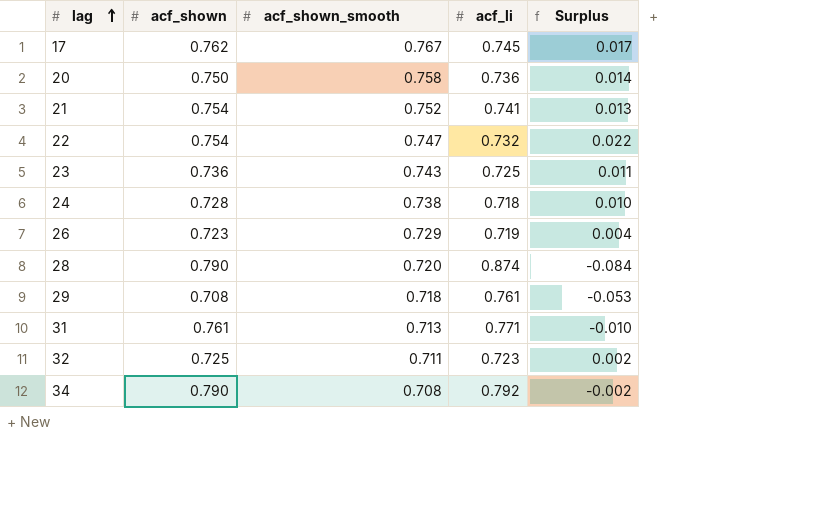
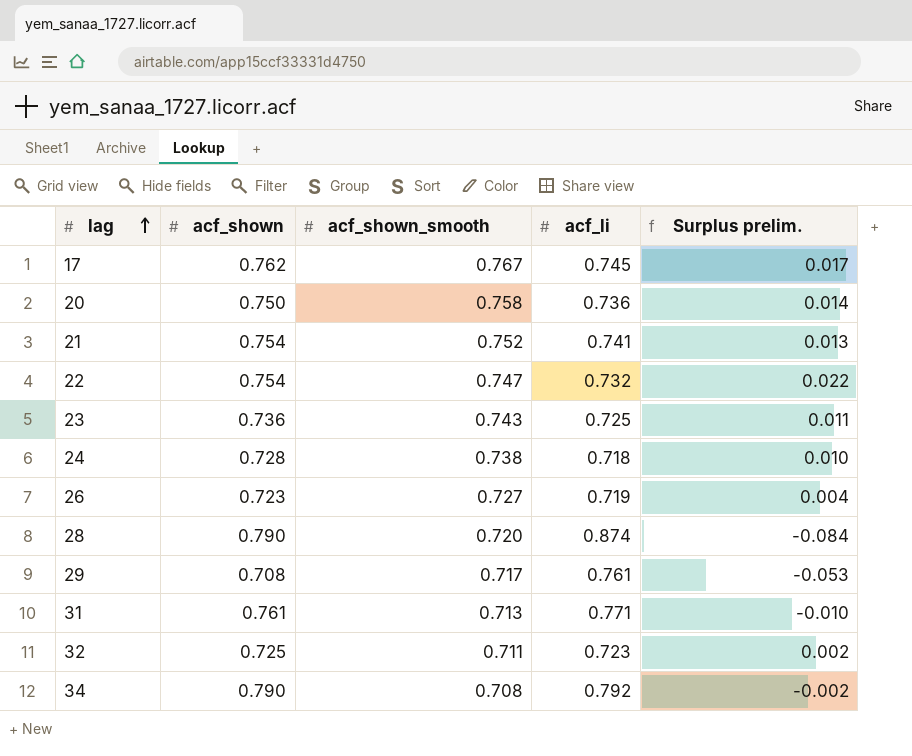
column name: Surplus -> Surplus prelim.
26 | acf_shown_smooth: 0.729 -> 0.727
29 | acf_shown_smooth: 0.718 -> 0.717

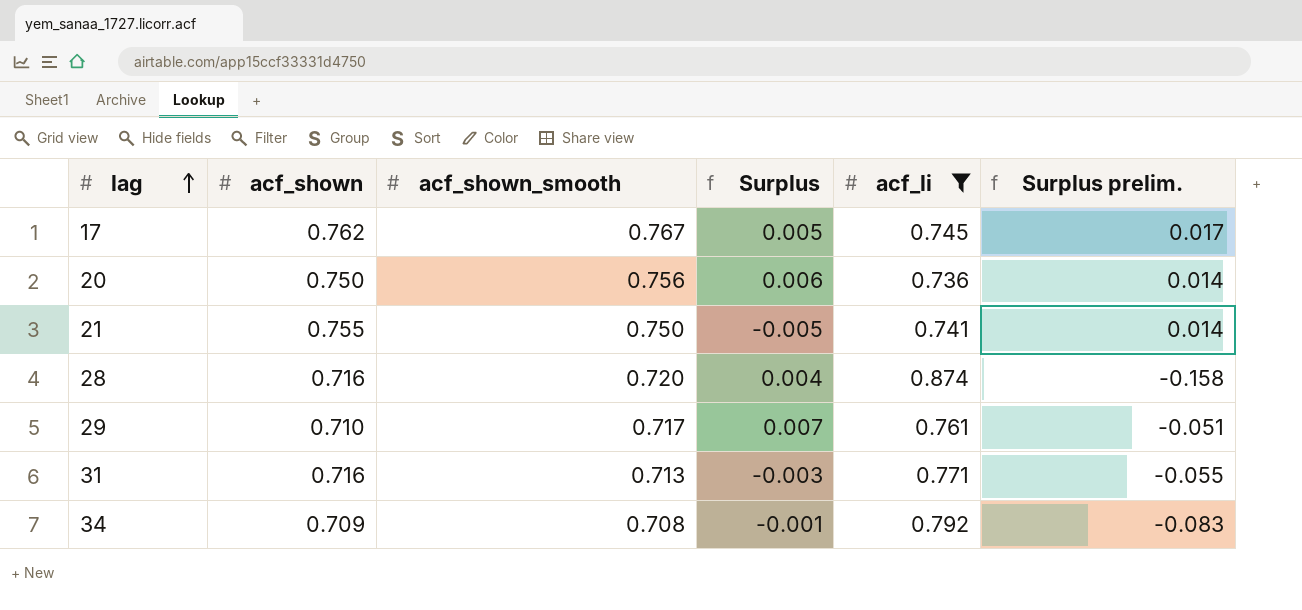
filter: none -> acf_li >= 0.736
column Surplus | formula: none -> [acf_shown_smooth] - [acf_shown]
20 | acf_shown_smooth: 0.758 -> 0.756
21 | acf_shown: 0.754 -> 0.755
21 | acf_shown_smooth: 0.752 -> 0.750
21 | Surplus prelim.: 0.013 -> 0.014
28 | acf_shown: 0.790 -> 0.716
28 | Surplus prelim.: -0.084 -> -0.158
29 | acf_shown: 0.708 -> 0.710
29 | Surplus prelim.: -0.053 -> -0.051
31 | acf_shown: 0.761 -> 0.716
31 | Surplus prelim.: -0.010 -> -0.055
34 | acf_shown: 0.790 -> 0.709
34 | Surplus prelim.: -0.002 -> -0.083

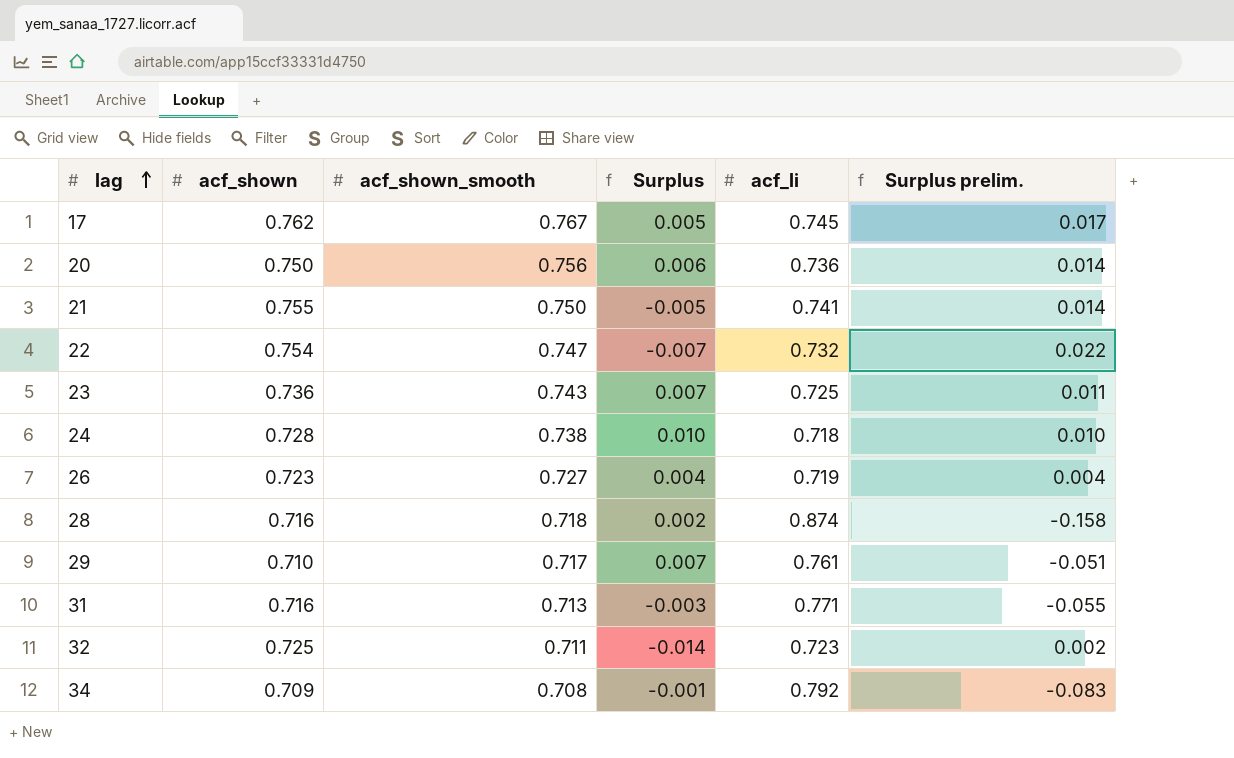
filter: acf_li >= 0.736 -> none
28 | acf_shown_smooth: 0.720 -> 0.718
28 | Surplus: 0.004 -> 0.002

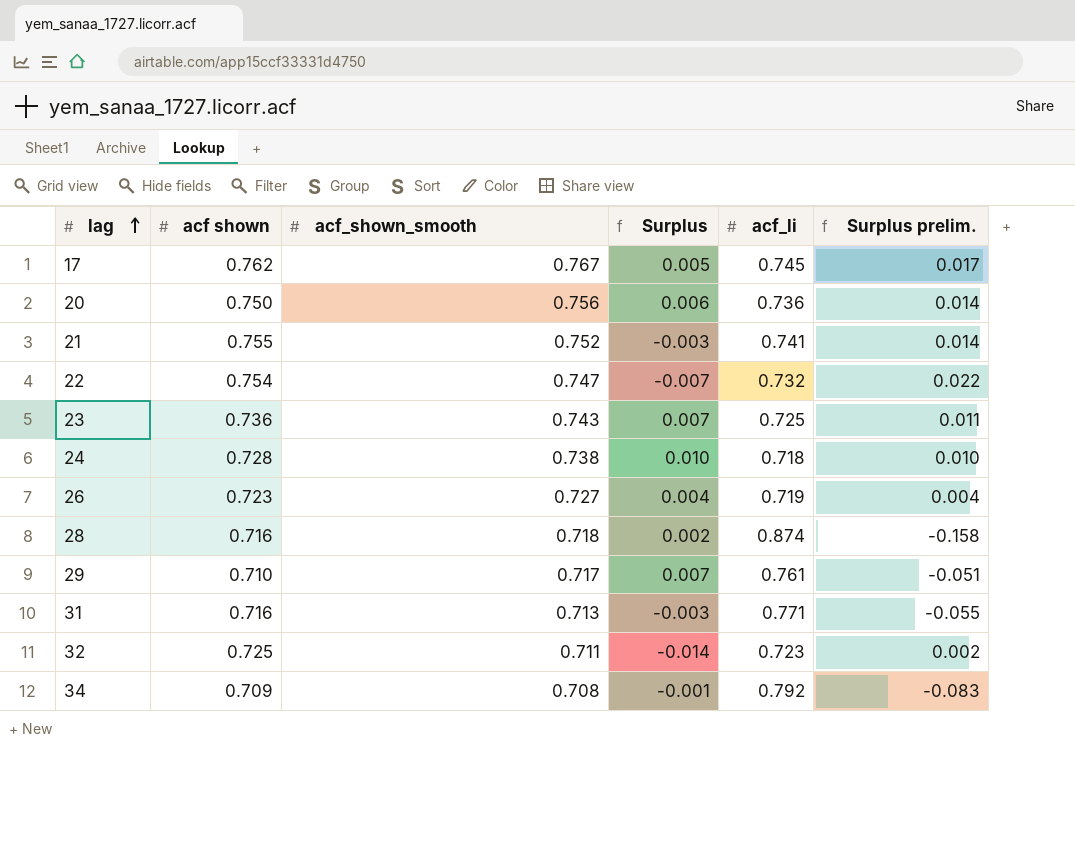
column name: acf_shown -> acf shown
21 | acf_shown_smooth: 0.750 -> 0.752
21 | Surplus: -0.005 -> -0.003

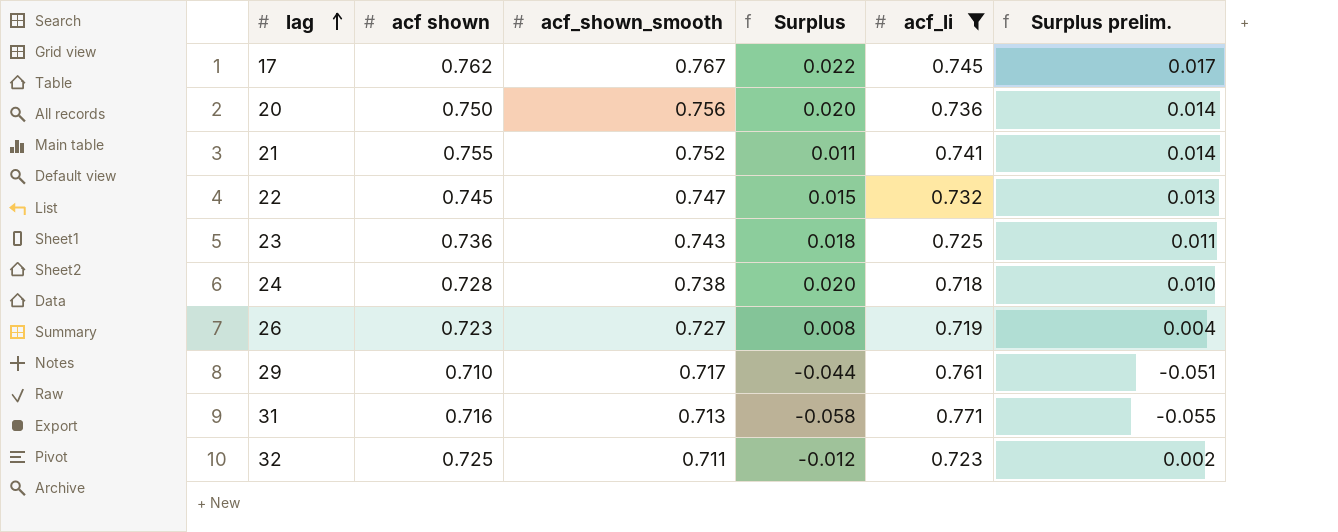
filter: none -> acf_li <= 0.771
column Surplus | formula: [acf_shown_smooth] - [acf shown] -> [acf_shown_smooth] - [acf_li]
22 | acf shown: 0.754 -> 0.745
22 | Surplus prelim.: 0.022 -> 0.013

